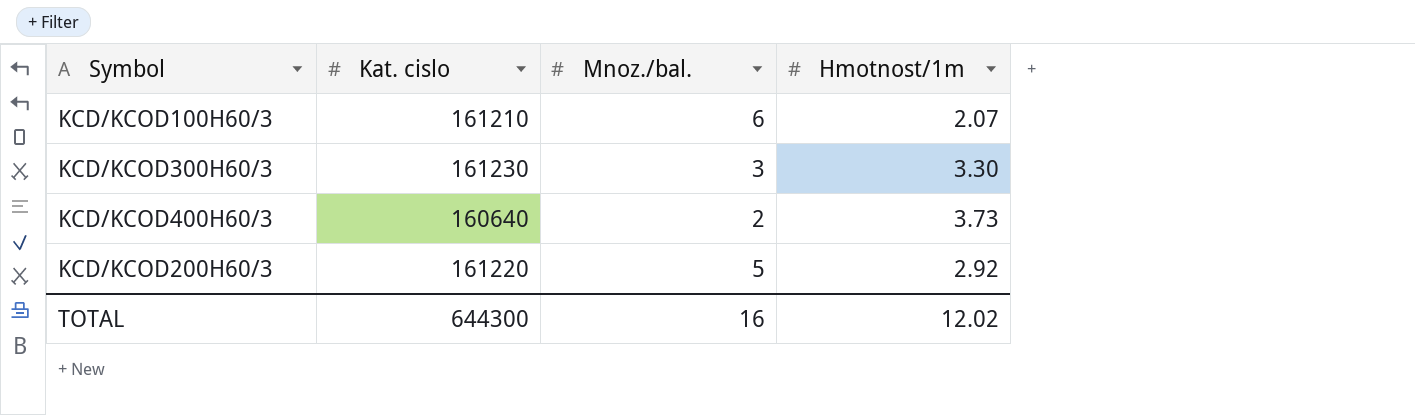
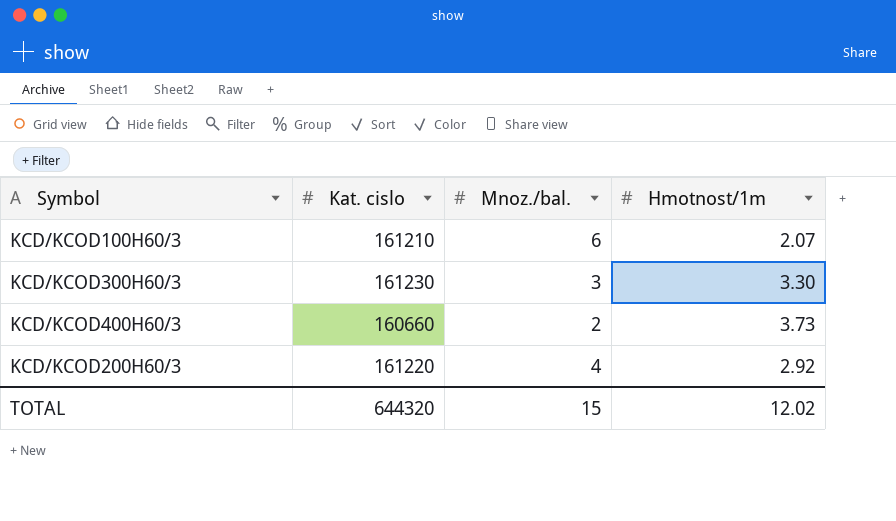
KCD/KCOD400H60/3 | Kat. cislo: 160640 -> 160660
KCD/KCOD200H60/3 | Mnoz./bal.: 5 -> 4
TOTAL | Kat. cislo: 644300 -> 644320
TOTAL | Mnoz./bal.: 16 -> 15

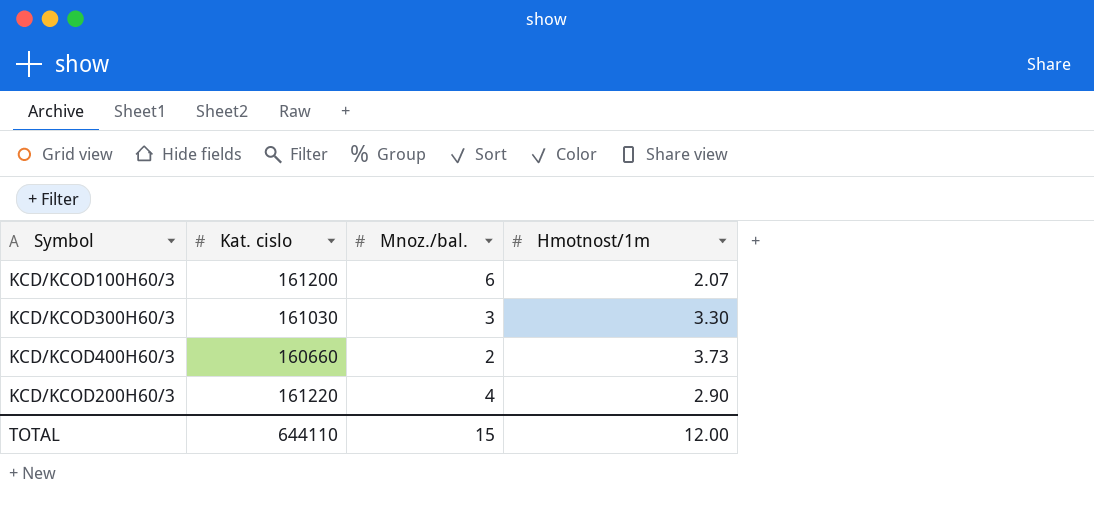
KCD/KCOD100H60/3 | Kat. cislo: 161210 -> 161200
KCD/KCOD300H60/3 | Kat. cislo: 161230 -> 161030
KCD/KCOD200H60/3 | Hmotnost/1m: 2.92 -> 2.90
TOTAL | Kat. cislo: 644320 -> 644110
TOTAL | Hmotnost/1m: 12.02 -> 12.00

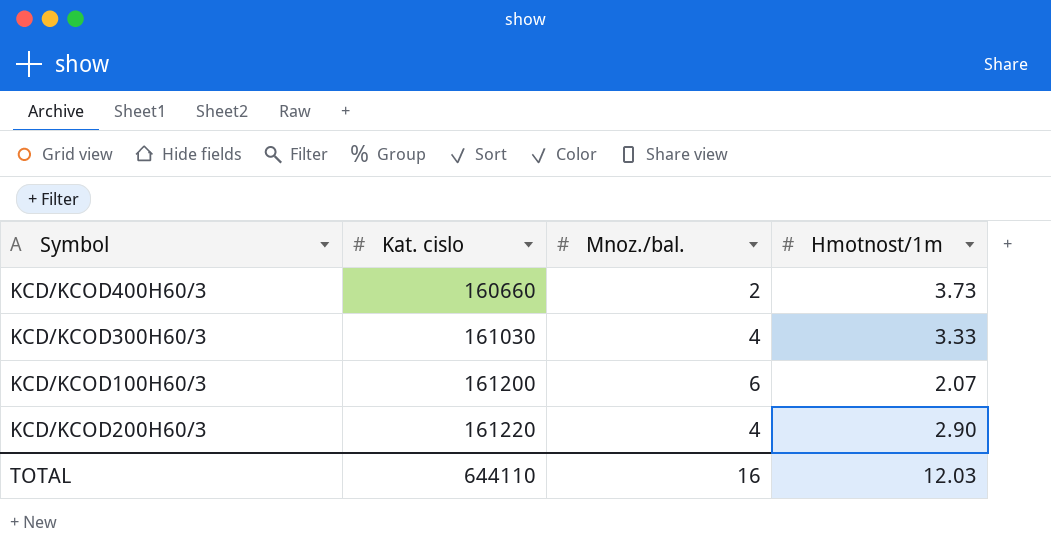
row order: none -> Kat. cislo ascending
KCD/KCOD300H60/3 | Mnoz./bal.: 3 -> 4
KCD/KCOD300H60/3 | Hmotnost/1m: 3.30 -> 3.33
TOTAL | Mnoz./bal.: 15 -> 16
TOTAL | Hmotnost/1m: 12.00 -> 12.03

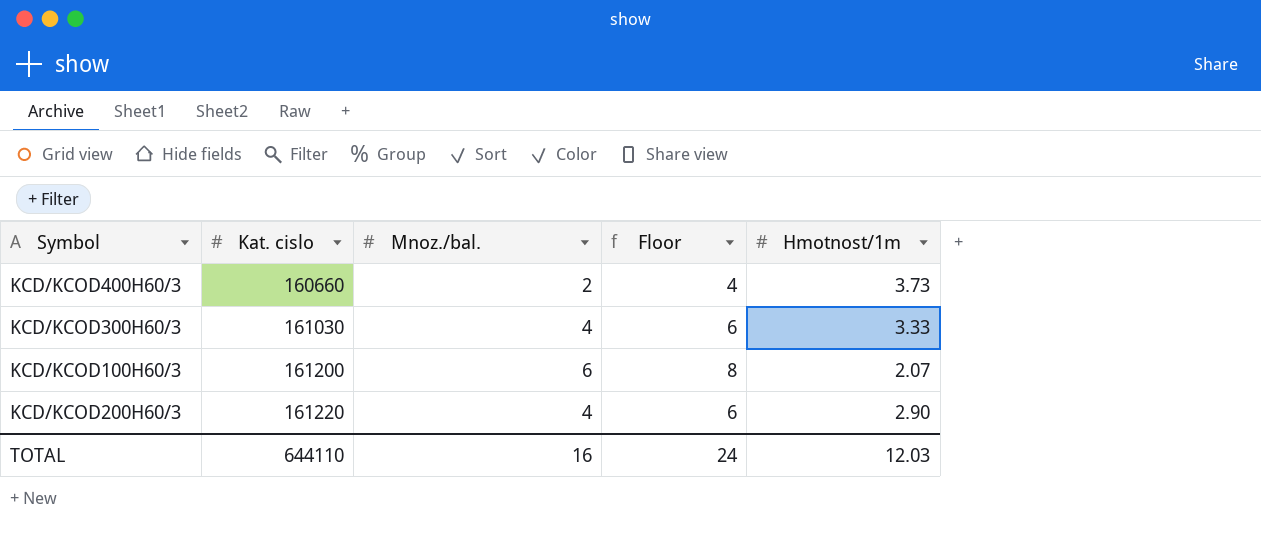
column Floor | formula: none -> [Mnoz./bal.] + 2

